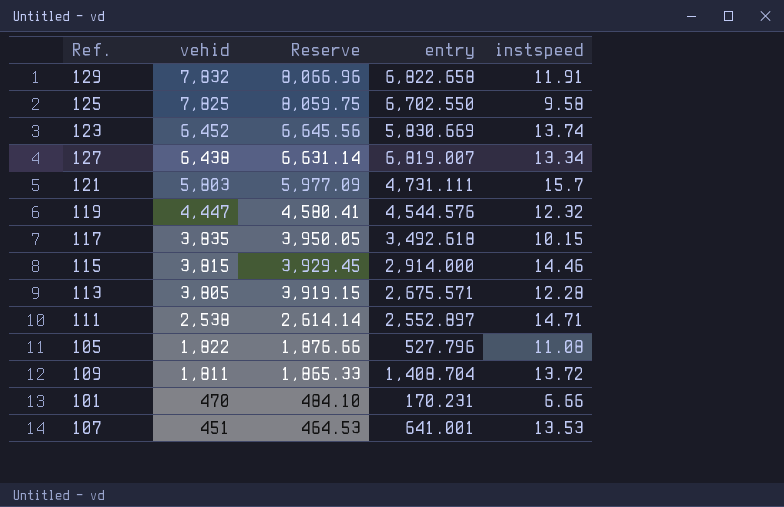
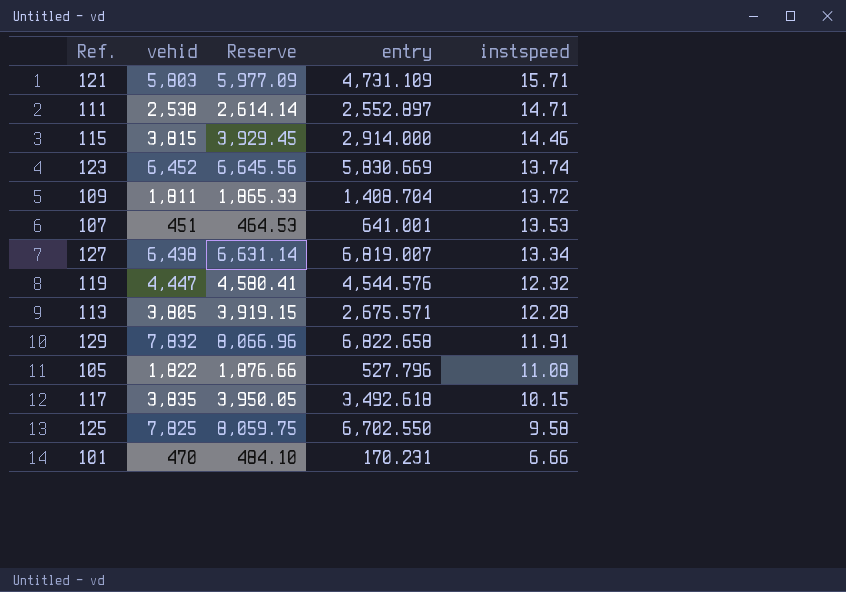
row order: vehid descending -> instspeed descending
121 | entry: 4,731.111 -> 4,731.109
121 | instspeed: 15.7 -> 15.71

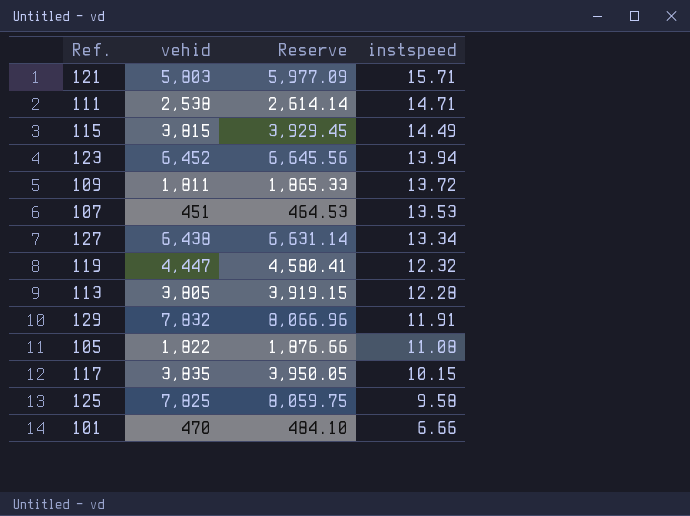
column entry | position: 4 -> none
115 | instspeed: 14.46 -> 14.49
123 | instspeed: 13.74 -> 13.94

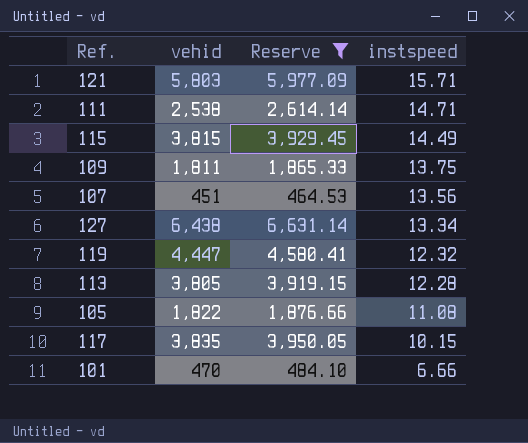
filter: none -> Reserve <= 6,631.14
109 | instspeed: 13.72 -> 13.75
107 | instspeed: 13.53 -> 13.56

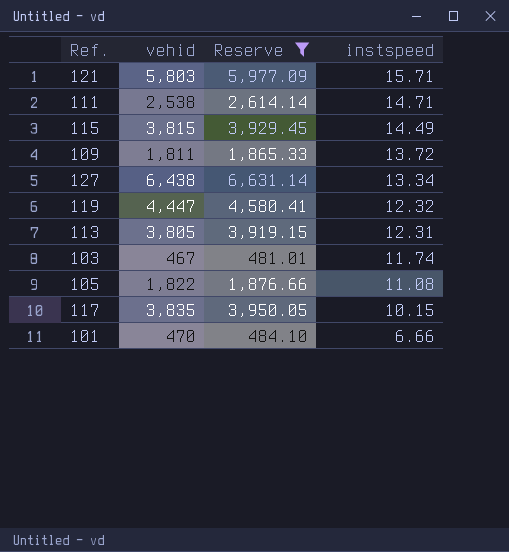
row 107: 451 | 464.53 | 13.56 -> none
109 | instspeed: 13.75 -> 13.72
113 | instspeed: 12.28 -> 12.31
row 103: none -> 467 | 481.01 | 11.74

